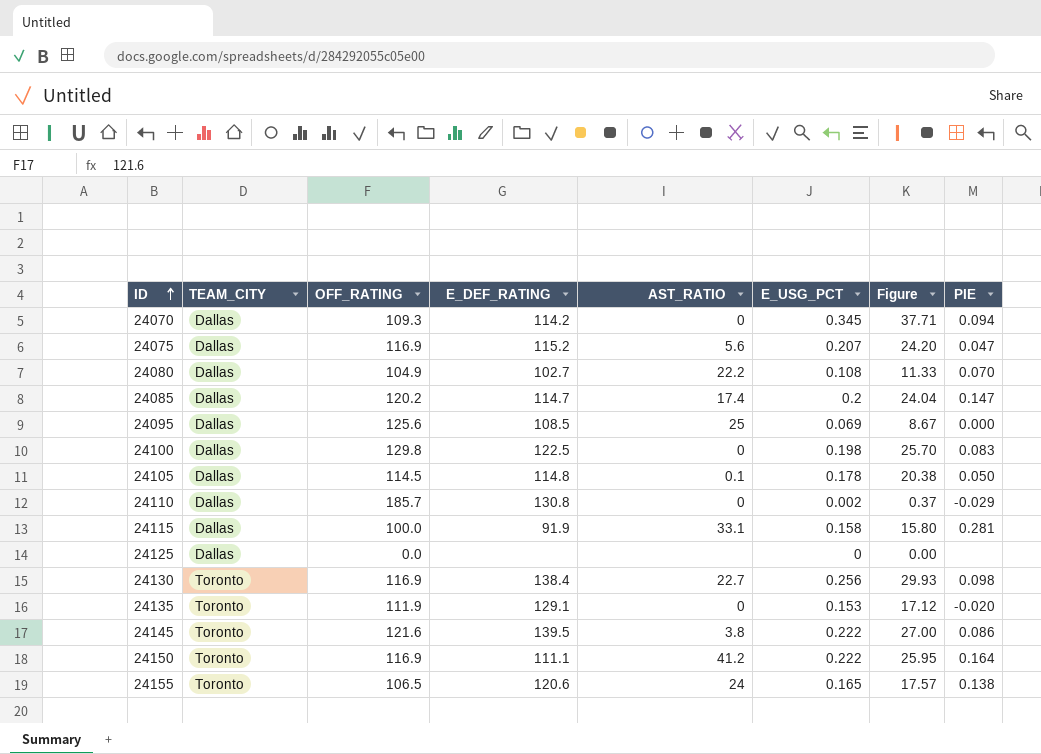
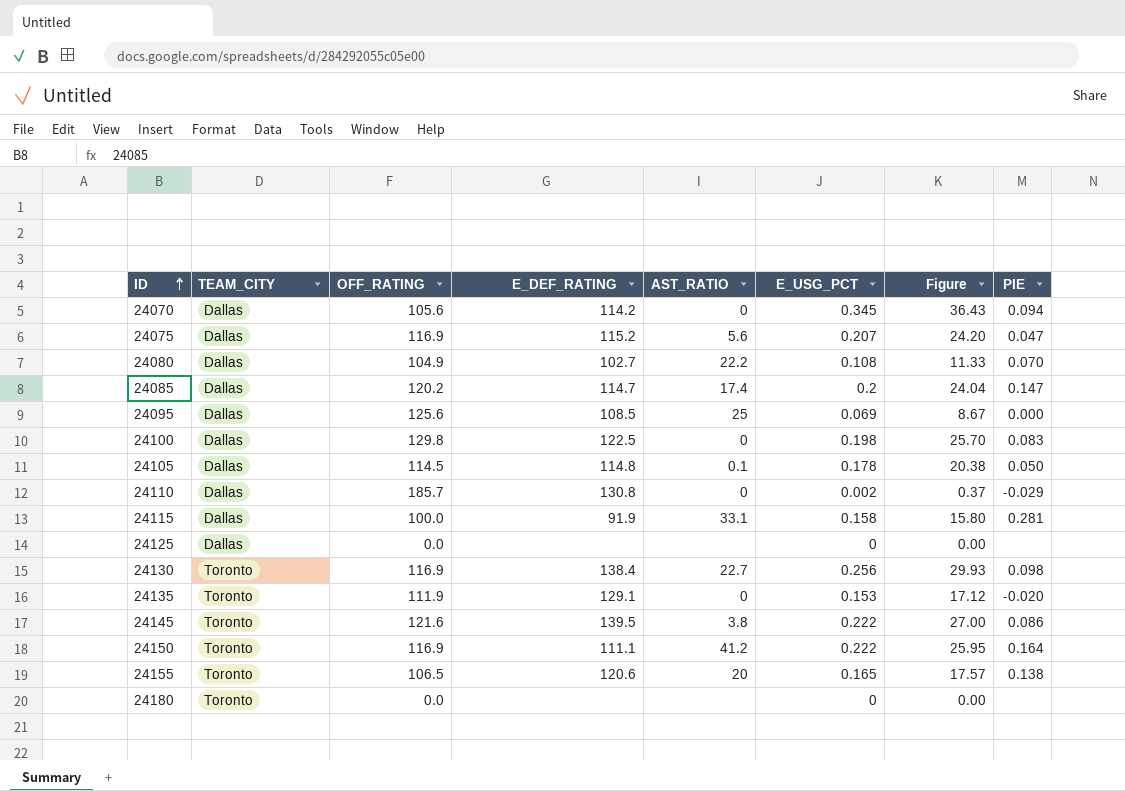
24070 | OFF_RATING: 109.3 -> 105.6
24070 | Figure: 37.71 -> 36.43
24155 | AST_RATIO: 24 -> 20
row 24180: none -> Toronto | 0.0 | none | none | 0 | 0.00 | none

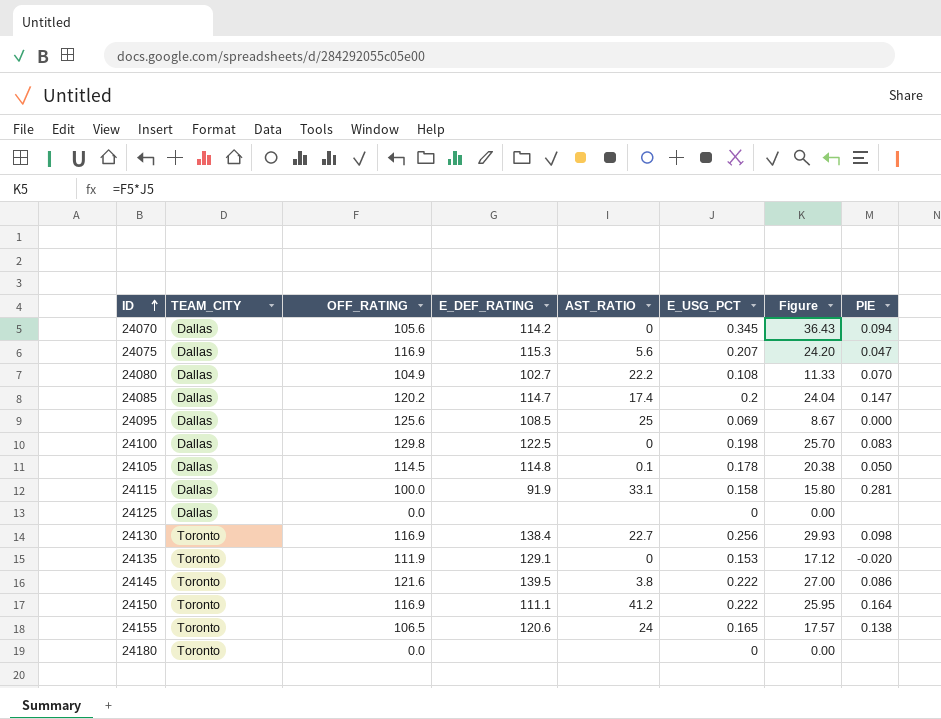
row 24110: Dallas | 185.7 | 130.8 | 0 | 0.002 | 0.37 | -0.029 -> none
24075 | E_DEF_RATING: 115.2 -> 115.3
24155 | AST_RATIO: 20 -> 24

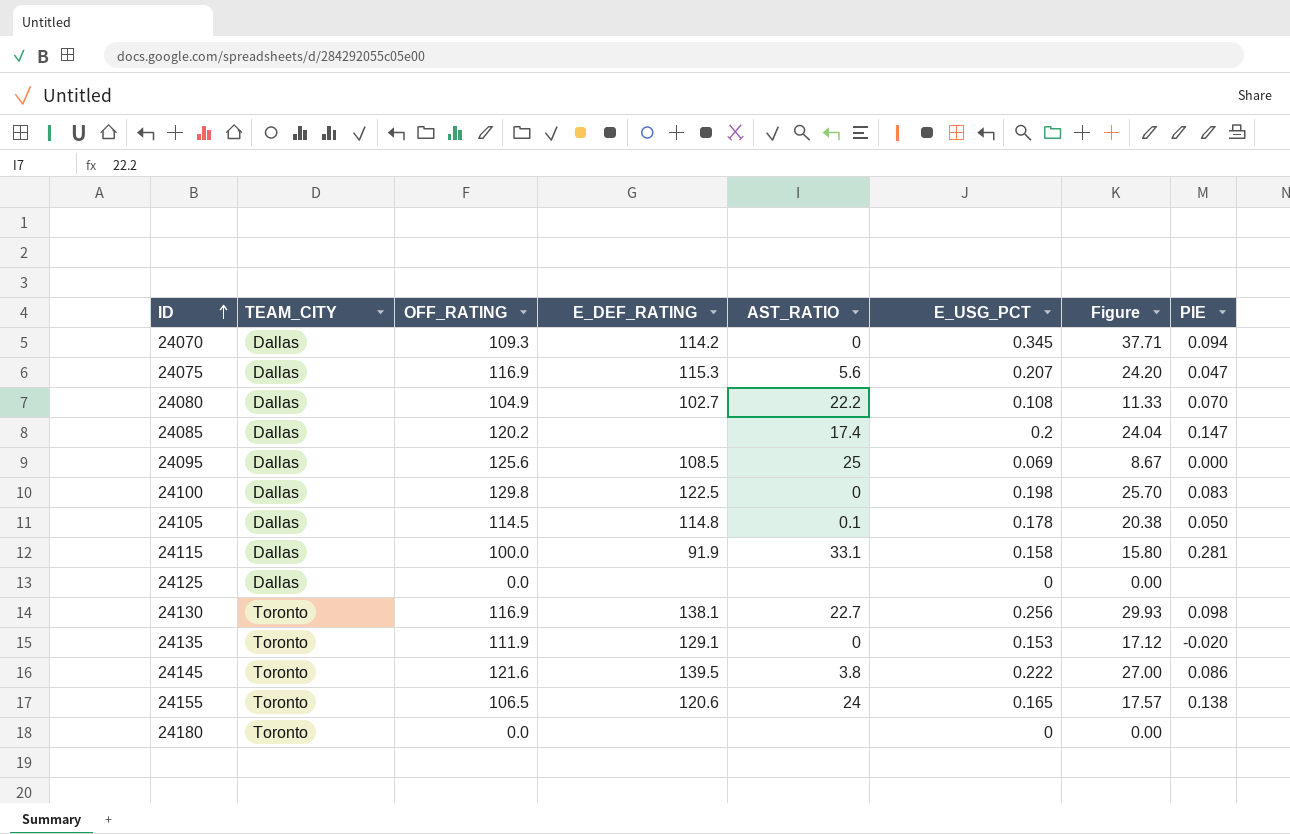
row 24150: Toronto | 116.9 | 111.1 | 41.2 | 0.222 | 25.95 | 0.164 -> none
24070 | OFF_RATING: 105.6 -> 109.3
24070 | Figure: 36.43 -> 37.71
24085 | E_DEF_RATING: 114.7 -> none
24130 | E_DEF_RATING: 138.4 -> 138.1

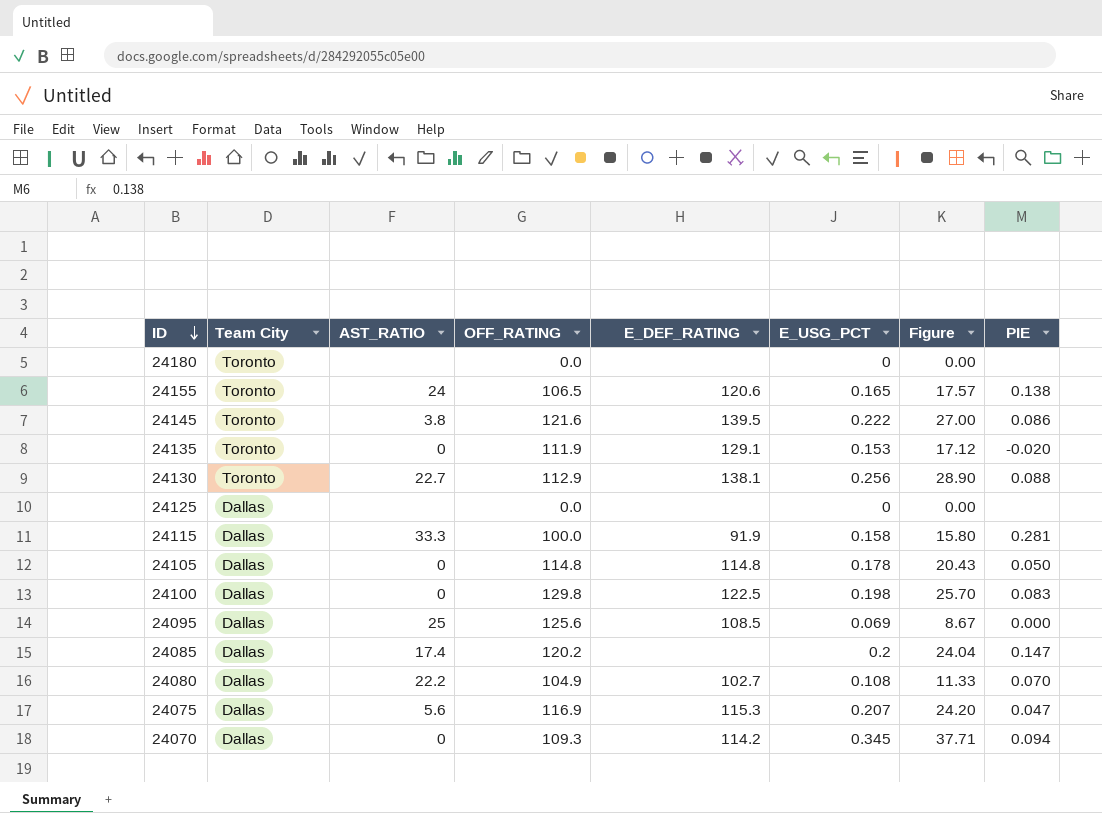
row order: ID ascending -> ID descending
column name: TEAM_CITY -> Team City
column AST_RATIO | position: 5 -> 3
24130 | OFF_RATING: 116.9 -> 112.9
24130 | Figure: 29.93 -> 28.90
24130 | PIE: 0.098 -> 0.088
24115 | AST_RATIO: 33.1 -> 33.3
24105 | AST_RATIO: 0.1 -> 0
24105 | OFF_RATING: 114.5 -> 114.8
24105 | Figure: 20.38 -> 20.43

